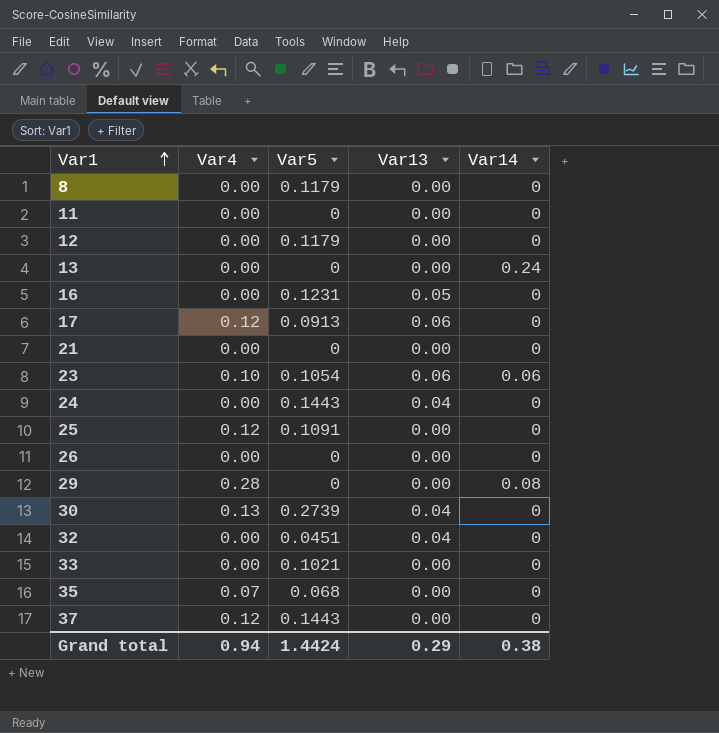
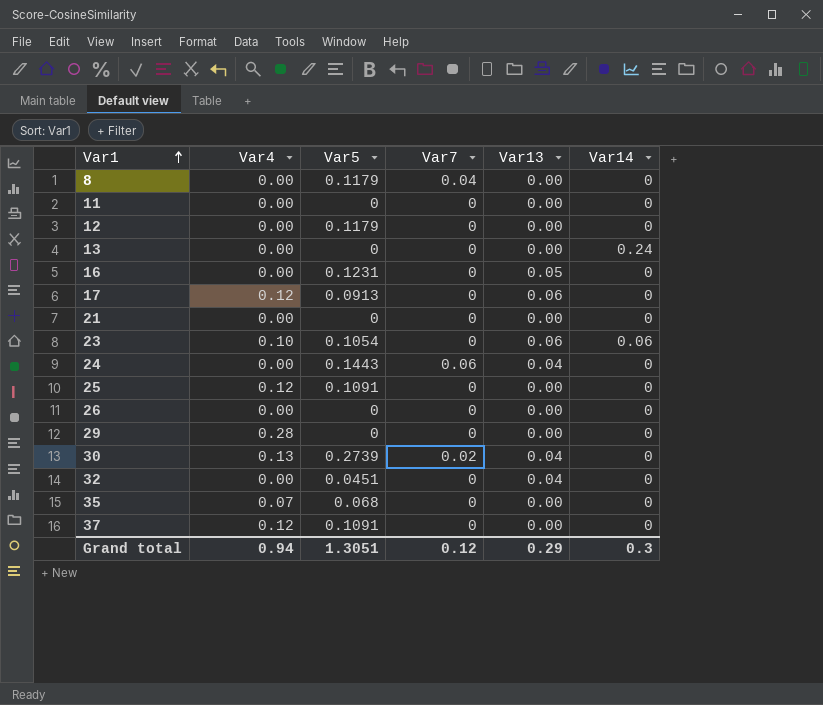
column Var7 | position: none -> 4
row 33: 0.00 | 0.1021 | 0.00 | 0 -> none
29 | Var14: 0.08 -> 0
37 | Var5: 0.1443 -> 0.1091
Grand total | Var5: 1.4424 -> 1.3051
Grand total | Var14: 0.38 -> 0.3

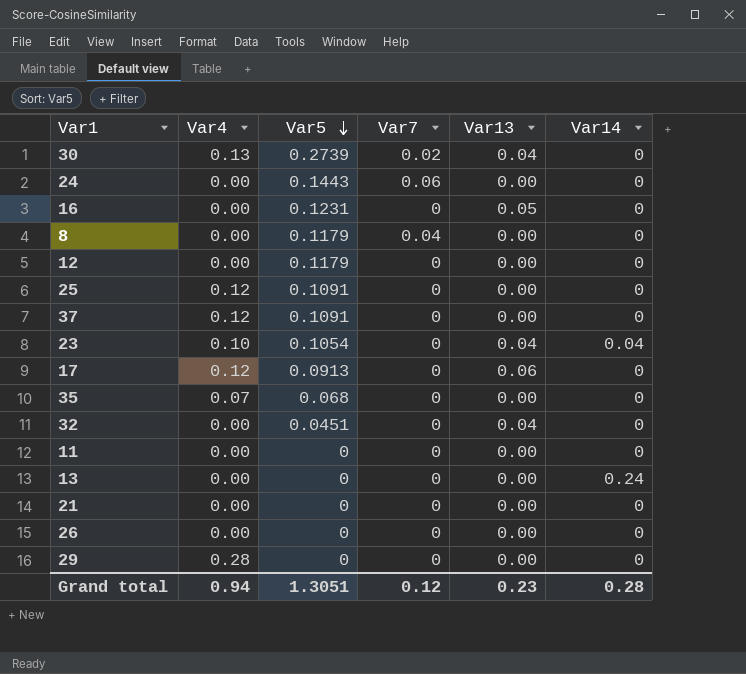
row order: Var1 ascending -> Var5 descending
24 | Var13: 0.04 -> 0.00
23 | Var13: 0.06 -> 0.04
23 | Var14: 0.06 -> 0.04
Grand total | Var13: 0.29 -> 0.23
Grand total | Var14: 0.3 -> 0.28

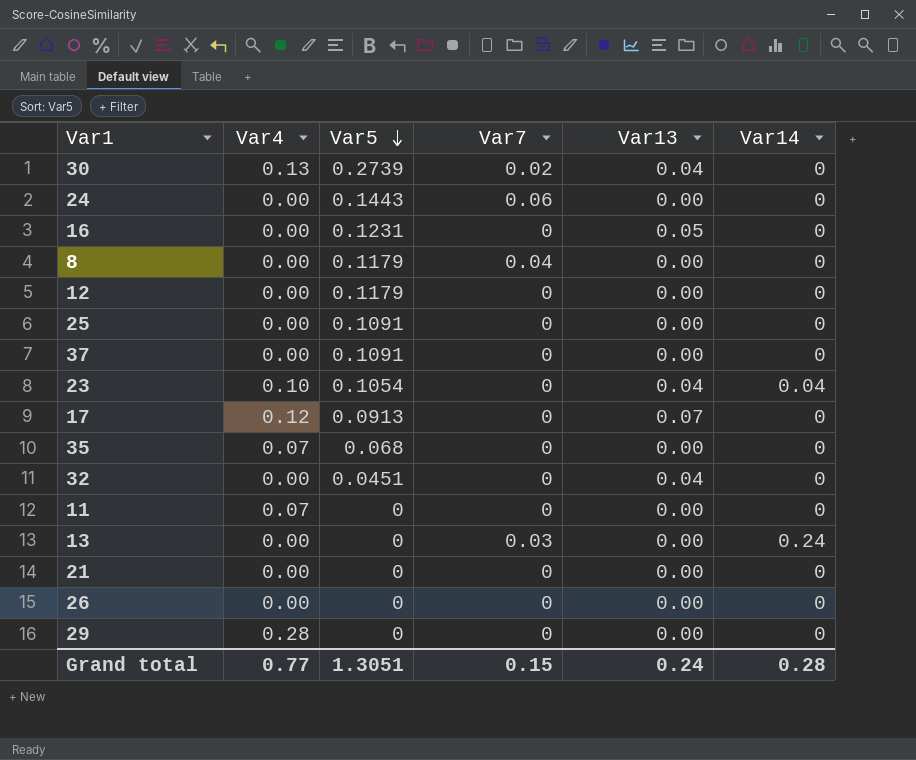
25 | Var4: 0.12 -> 0.00
37 | Var4: 0.12 -> 0.00
17 | Var13: 0.06 -> 0.07
11 | Var4: 0.00 -> 0.07
13 | Var7: 0 -> 0.03
Grand total | Var4: 0.94 -> 0.77
Grand total | Var7: 0.12 -> 0.15
Grand total | Var13: 0.23 -> 0.24

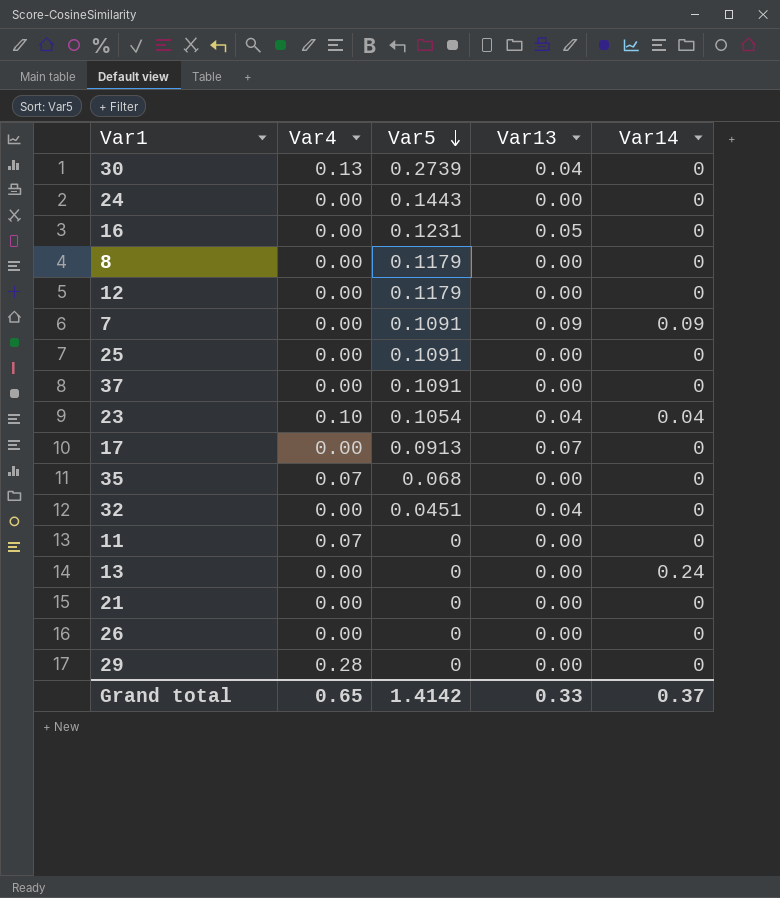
column Var7 | position: 4 -> none
row 7: none -> 0.00 | 0.1091 | 0.09 | 0.09
17 | Var4: 0.12 -> 0.00
Grand total | Var4: 0.77 -> 0.65
Grand total | Var5: 1.3051 -> 1.4142
Grand total | Var13: 0.24 -> 0.33
Grand total | Var14: 0.28 -> 0.37

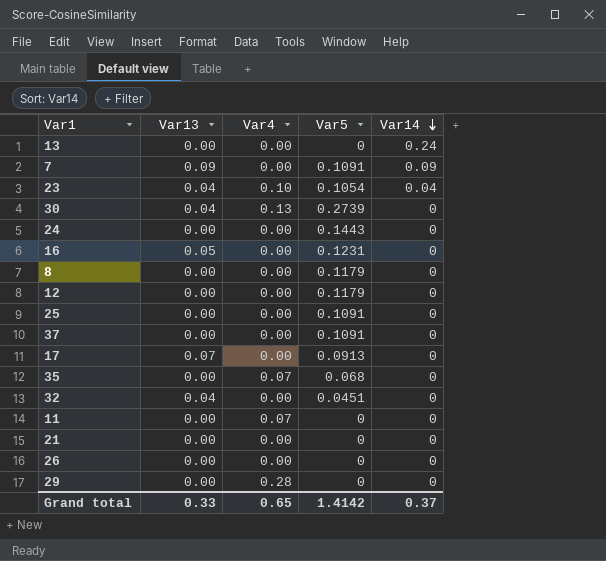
row order: Var5 descending -> Var14 descending
column Var13 | position: 4 -> 2

